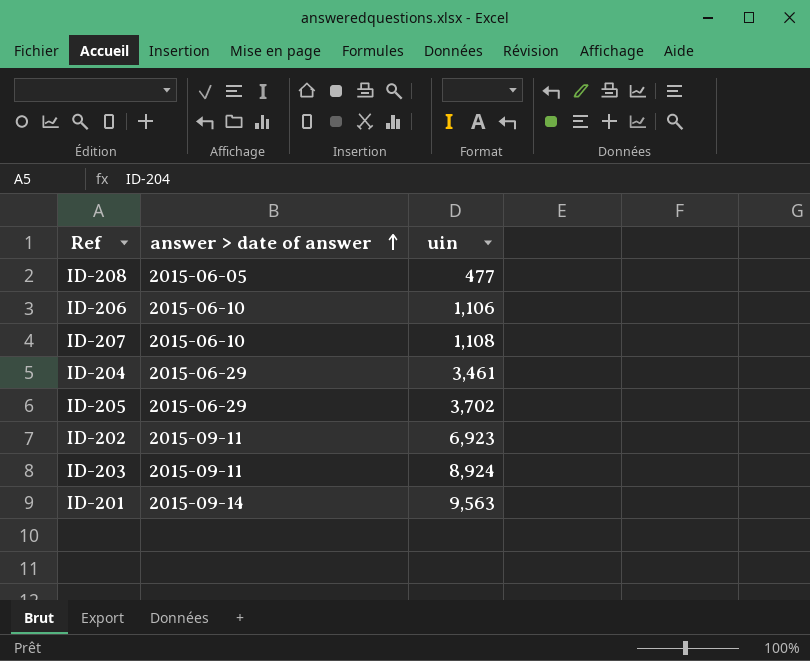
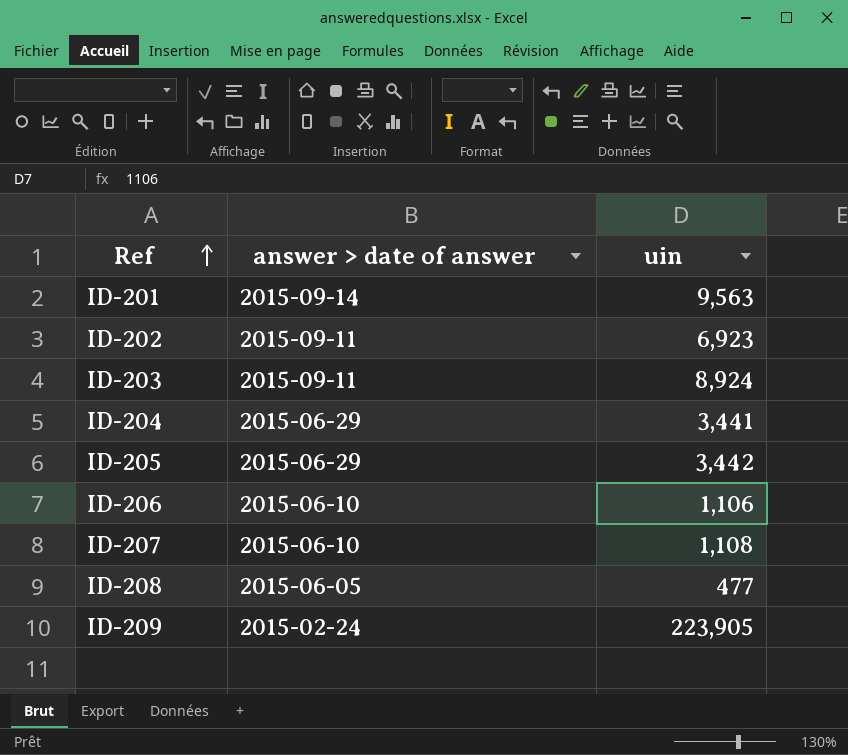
row order: answer > date of answer ascending -> Ref ascending
ID-204 | uin: 3,461 -> 3,441
ID-205 | uin: 3,702 -> 3,442
row ID-209: none -> 2015-02-24 | 223,905

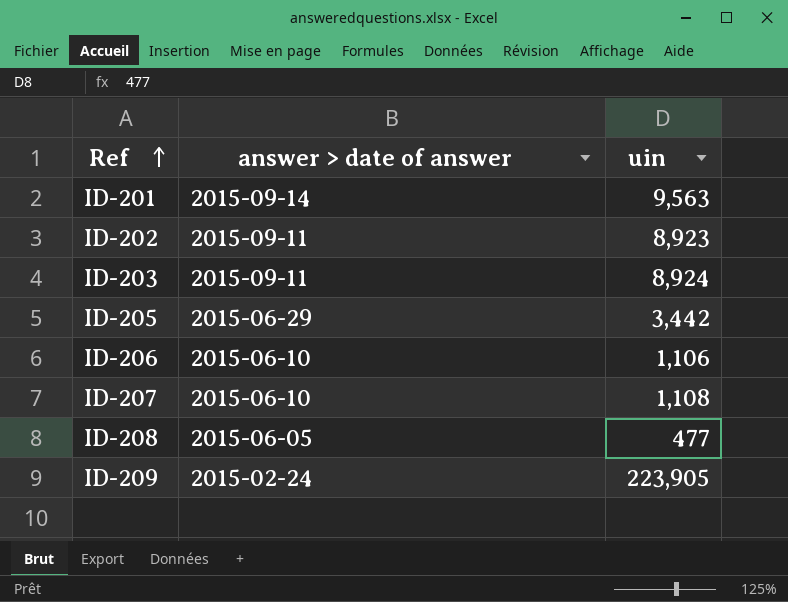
row ID-204: 2015-06-29 | 3,441 -> none
ID-202 | uin: 6,923 -> 8,923

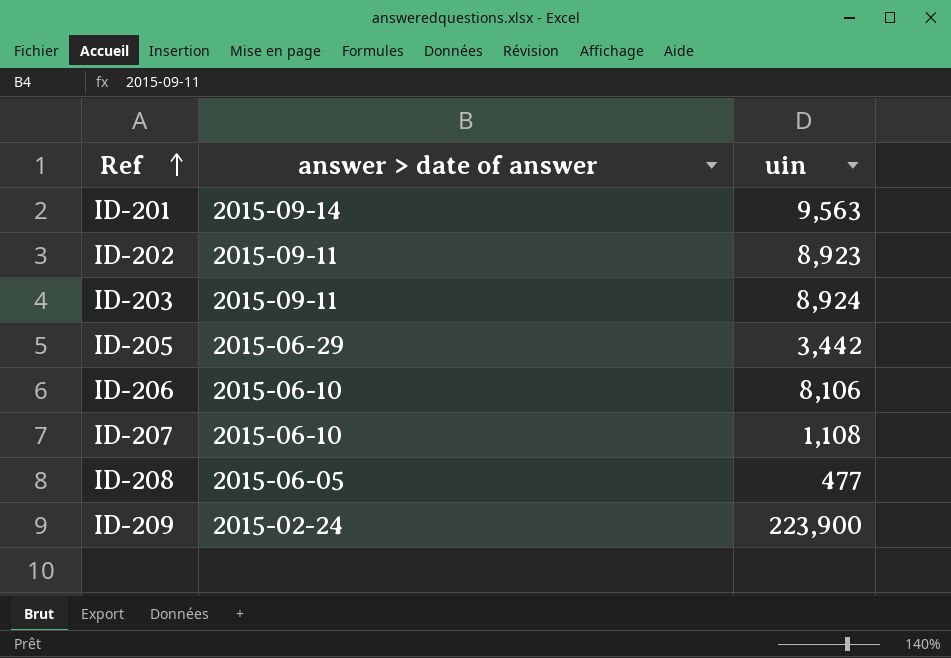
ID-206 | uin: 1,106 -> 8,106
ID-209 | uin: 223,905 -> 223,900

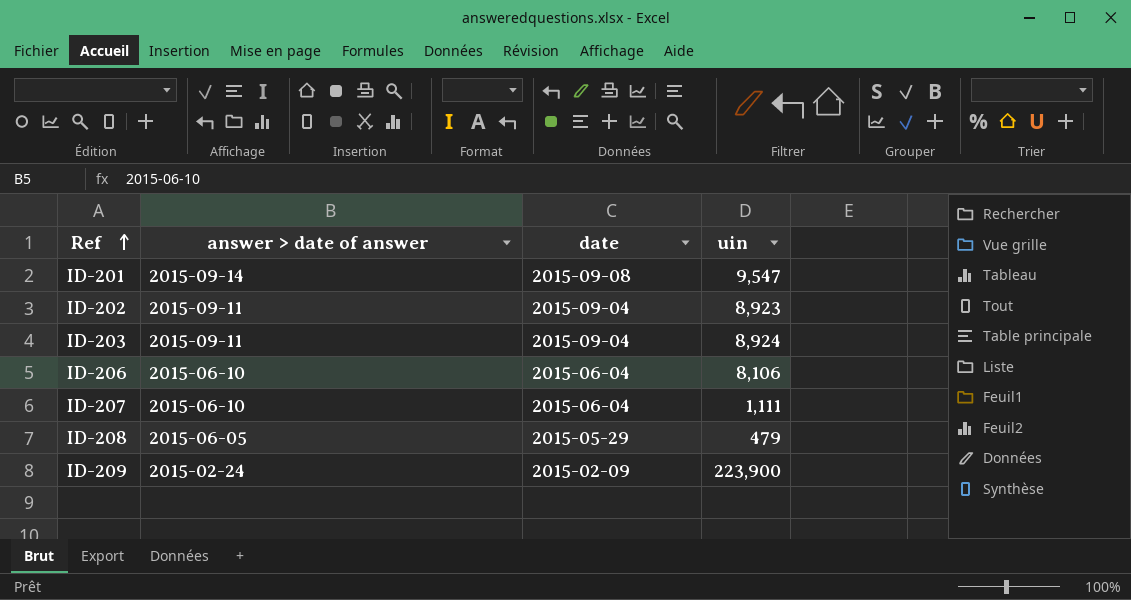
column date | position: none -> 3
row ID-205: 2015-06-29 | 3,442 -> none
ID-201 | uin: 9,563 -> 9,547
ID-207 | uin: 1,108 -> 1,111
ID-208 | uin: 477 -> 479

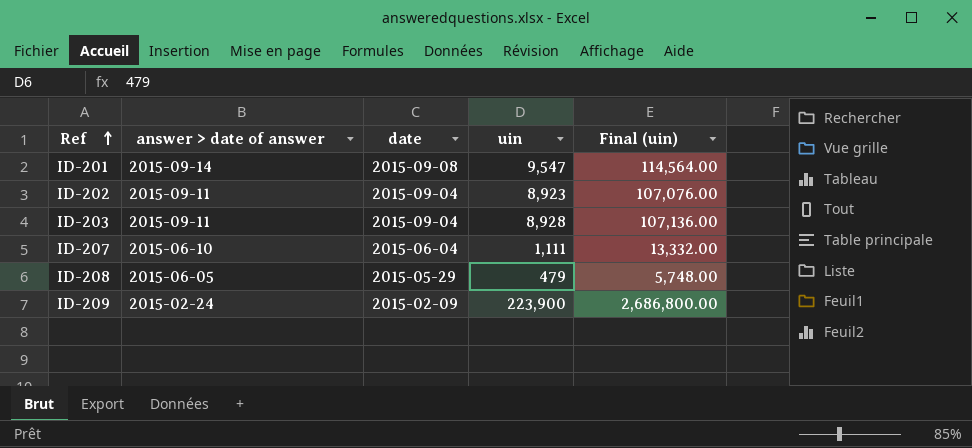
column Final (uin) | formula: none -> [uin] * 12
row ID-206: 2015-06-10 | 2015-06-04 | 8,106 -> none
ID-203 | uin: 8,924 -> 8,928

